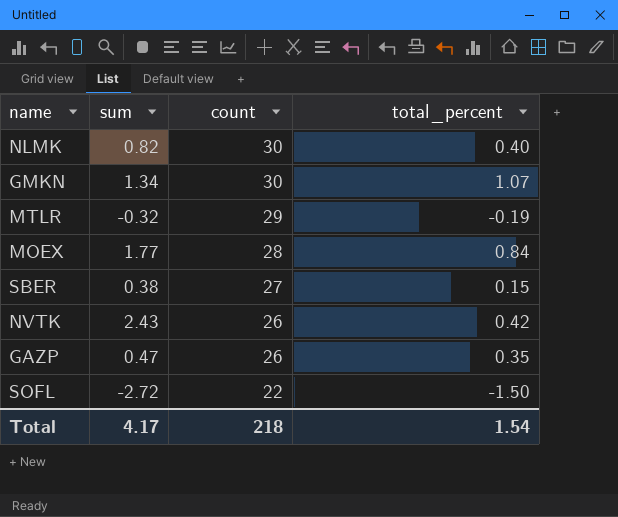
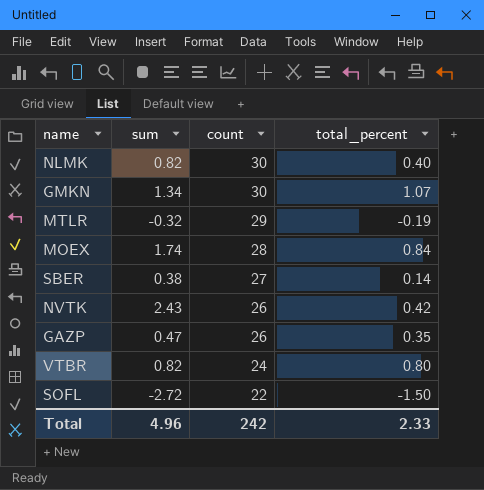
MOEX | sum: 1.77 -> 1.74
SBER | total_percent: 0.15 -> 0.14
row VTBR: none -> 0.82 | 24 | 0.80
Total | sum: 4.17 -> 4.96
Total | count: 218 -> 242
Total | total_percent: 1.54 -> 2.33

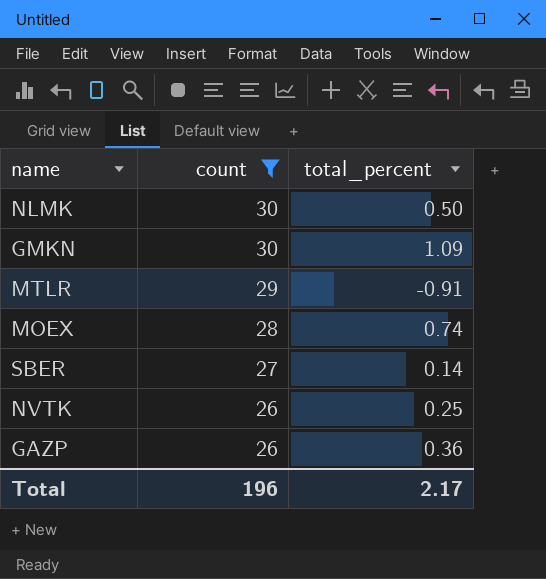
filter: none -> count >= 26
column sum | position: 2 -> none
NLMK | total_percent: 0.40 -> 0.50
GMKN | total_percent: 1.07 -> 1.09
MTLR | total_percent: -0.19 -> -0.91
MOEX | total_percent: 0.84 -> 0.74
NVTK | total_percent: 0.42 -> 0.25
GAZP | total_percent: 0.35 -> 0.36
Total | count: 242 -> 196
Total | total_percent: 2.33 -> 2.17

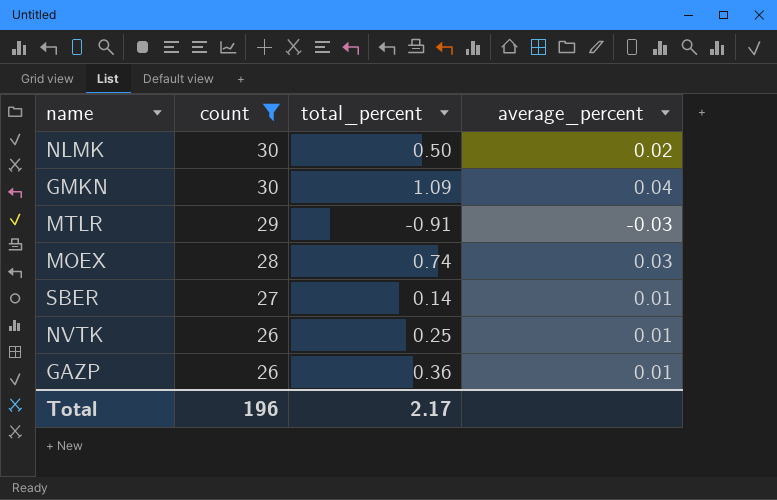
column average_percent | formula: none -> [total_percent] / [count]

